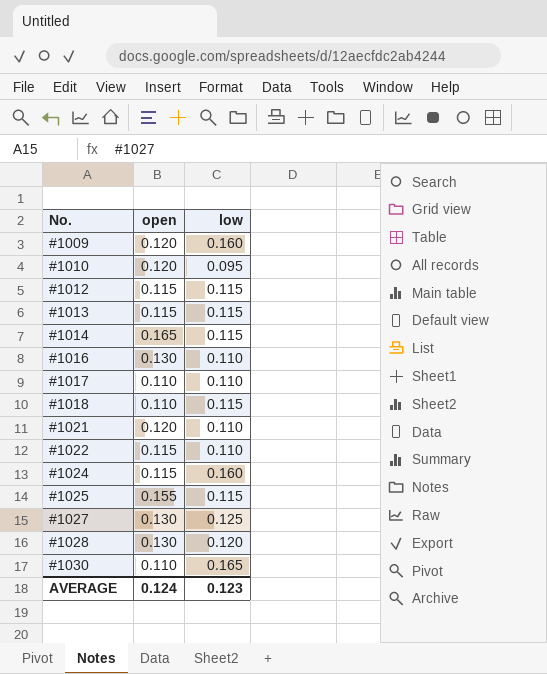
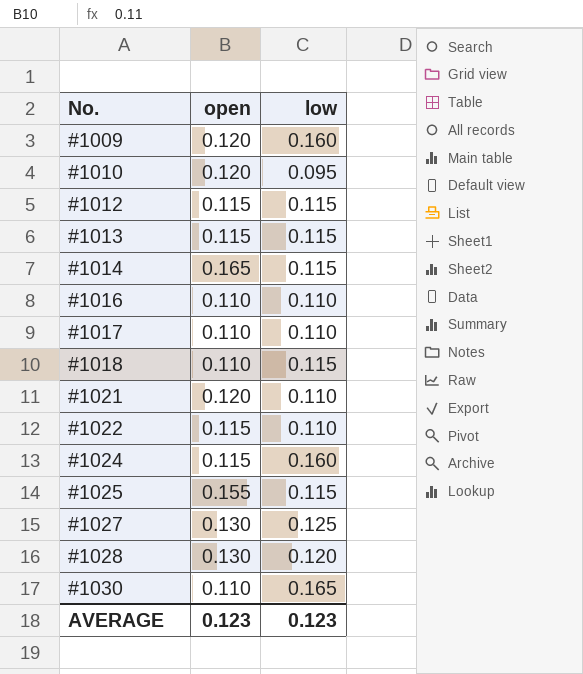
#1016 | open: 0.130 -> 0.110
AVERAGE | open: 0.124 -> 0.123

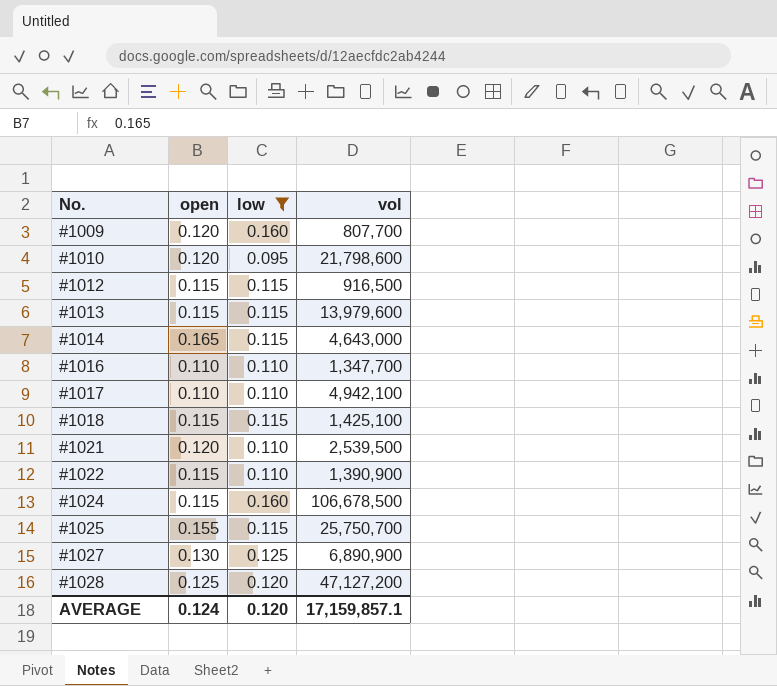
filter: none -> low != 0.165
column vol | position: none -> 4
#1018 | open: 0.110 -> 0.115
#1028 | open: 0.130 -> 0.125
AVERAGE | open: 0.123 -> 0.124
AVERAGE | low: 0.123 -> 0.120

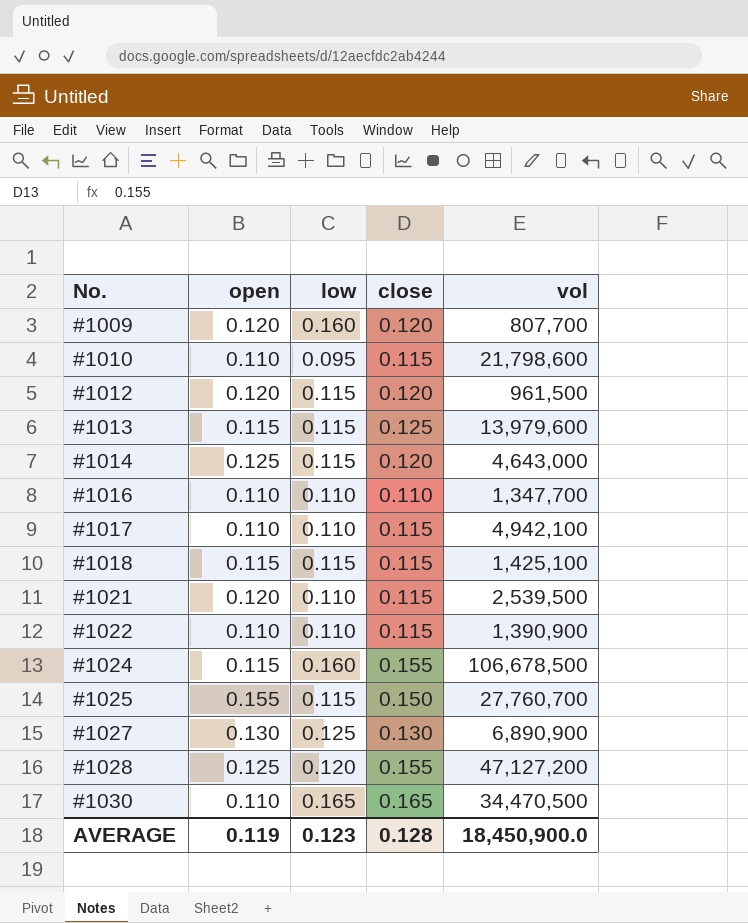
filter: low != 0.165 -> none
column close | position: none -> 4
#1010 | open: 0.120 -> 0.110
#1012 | open: 0.115 -> 0.120
#1012 | vol: 916,500 -> 961,500
#1014 | open: 0.165 -> 0.125
#1022 | open: 0.115 -> 0.110
#1025 | vol: 25,750,700 -> 27,760,700
AVERAGE | open: 0.124 -> 0.119
AVERAGE | low: 0.120 -> 0.123
AVERAGE | vol: 17,159,857.1 -> 18,450,900.0

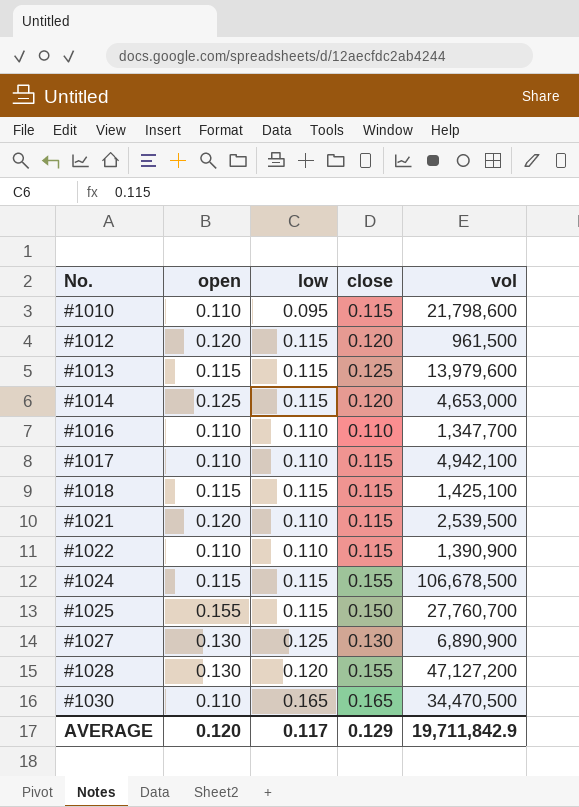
row #1009: 0.120 | 0.160 | 0.120 | 807,700 -> none
#1014 | vol: 4,643,000 -> 4,653,000
#1024 | low: 0.160 -> 0.115
#1028 | open: 0.125 -> 0.130
AVERAGE | open: 0.119 -> 0.120
AVERAGE | low: 0.123 -> 0.117
AVERAGE | close: 0.128 -> 0.129
AVERAGE | vol: 18,450,900.0 -> 19,711,842.9

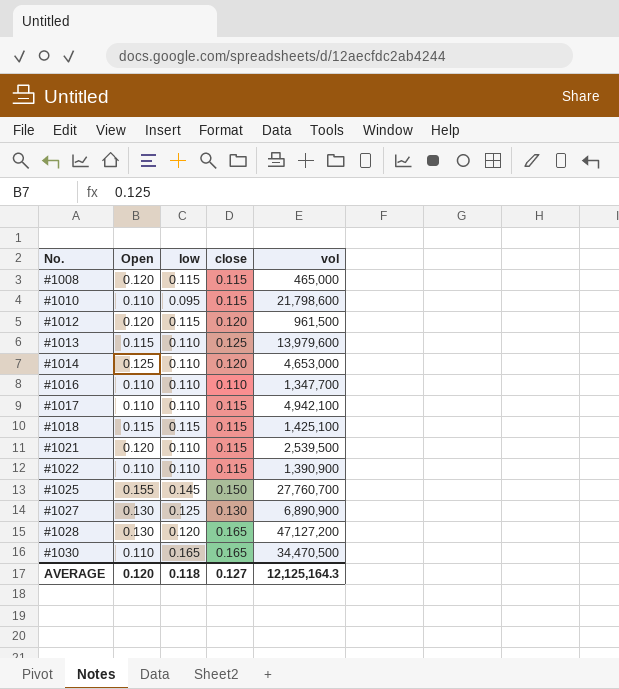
column name: open -> Open
row #1024: 0.115 | 0.115 | 0.155 | 106,678,500 -> none
row #1008: none -> 0.120 | 0.115 | 0.115 | 465,000
#1013 | low: 0.115 -> 0.110
#1014 | low: 0.115 -> 0.110
#1025 | low: 0.115 -> 0.145
#1028 | close: 0.155 -> 0.165
AVERAGE | low: 0.117 -> 0.118
AVERAGE | close: 0.129 -> 0.127
AVERAGE | vol: 19,711,842.9 -> 12,125,164.3

